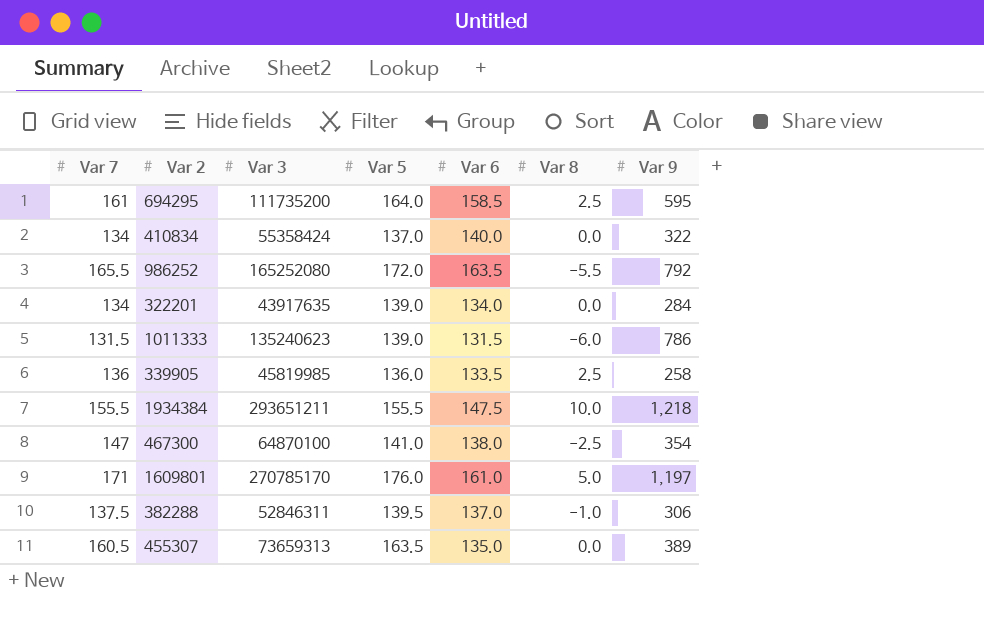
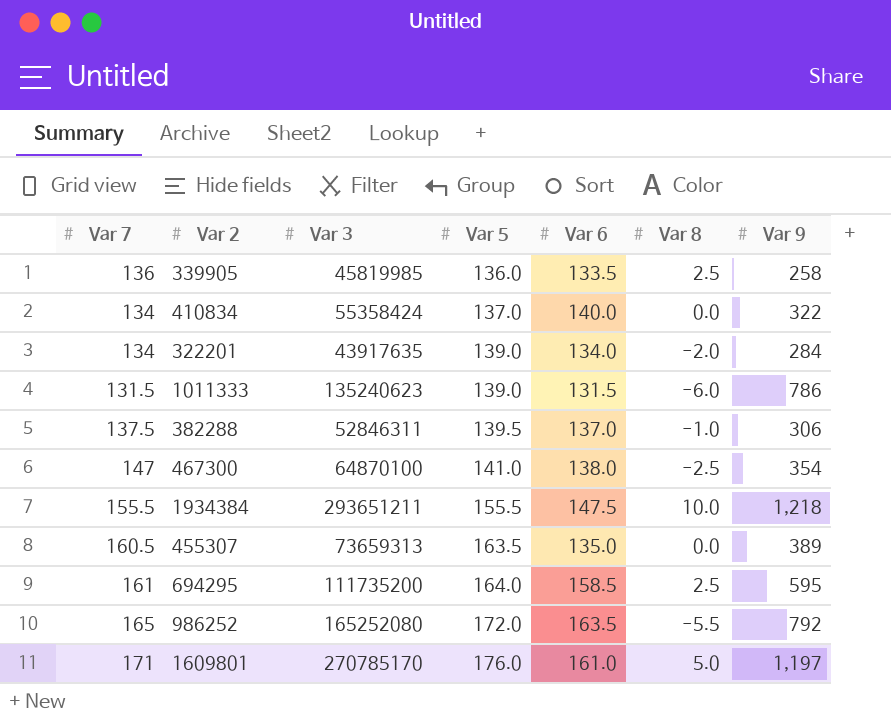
row order: none -> Var 5 ascending
322201 | Var 8: 0.0 -> -2.0
986252 | Var 7: 165.5 -> 165

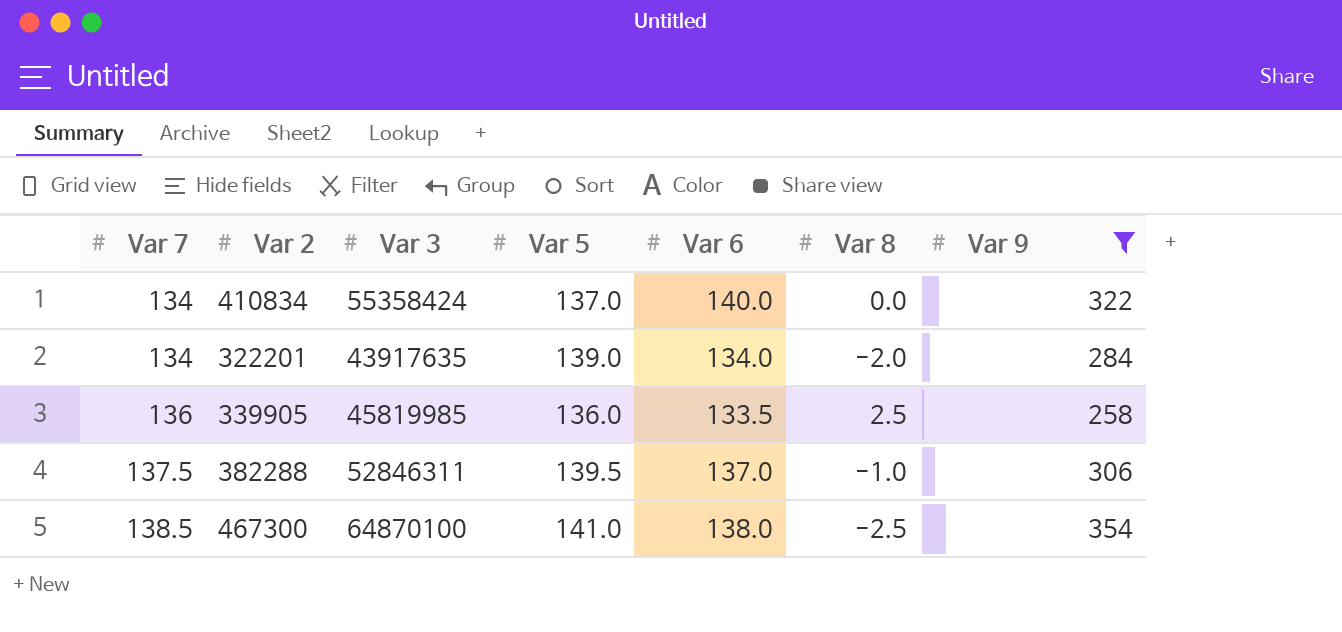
filter: none -> Var 9 <= 354
row order: Var 5 ascending -> Var 7 ascending
467300 | Var 7: 147 -> 138.5

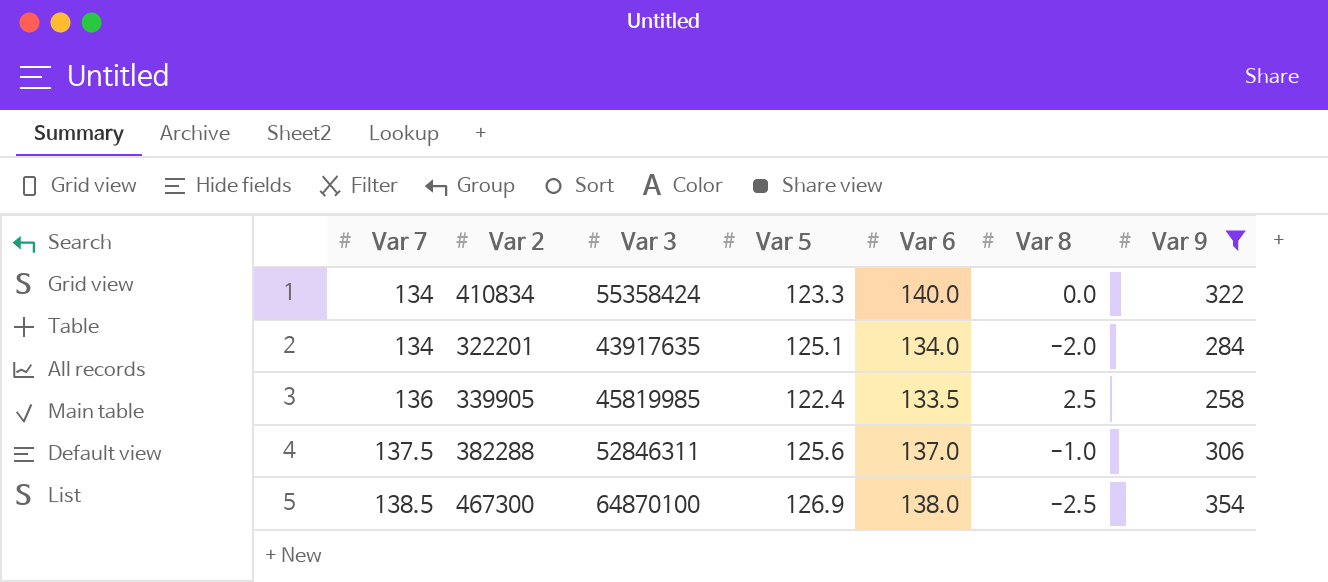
410834 | Var 5: 137.0 -> 123.3
322201 | Var 5: 139.0 -> 125.1
339905 | Var 5: 136.0 -> 122.4
382288 | Var 5: 139.5 -> 125.6
467300 | Var 5: 141.0 -> 126.9

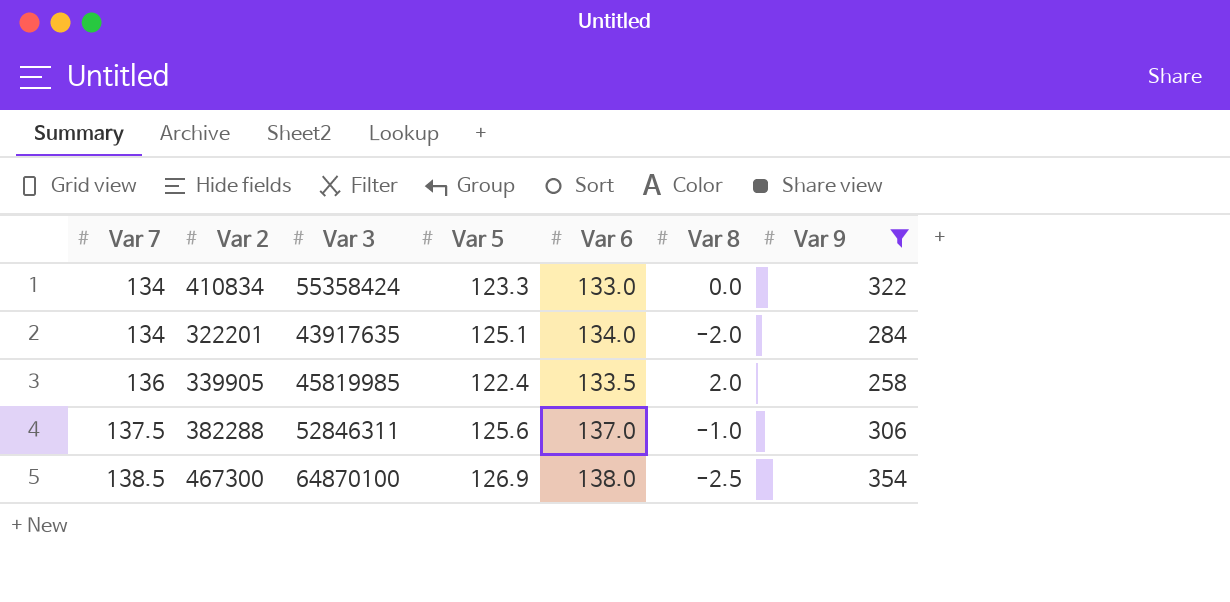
410834 | Var 6: 140.0 -> 133.0
339905 | Var 8: 2.5 -> 2.0

